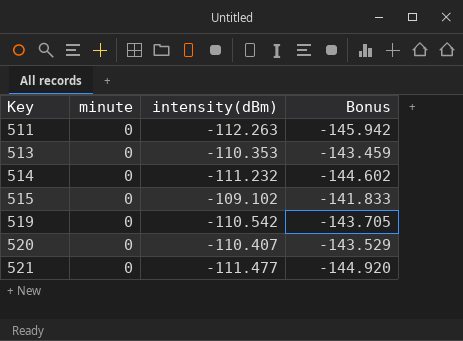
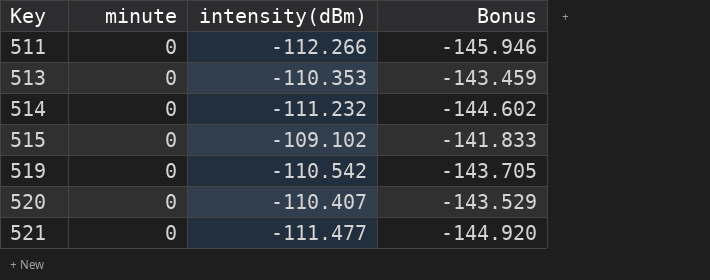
511 | intensity(dBm): -112.263 -> -112.266
511 | Bonus: -145.942 -> -145.946

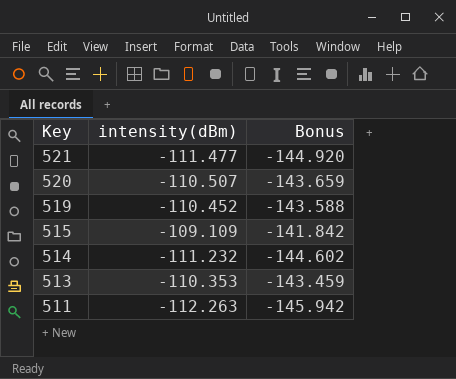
row order: Key ascending -> Key descending
column minute | position: 2 -> none
520 | intensity(dBm): -110.407 -> -110.507
520 | Bonus: -143.529 -> -143.659
519 | intensity(dBm): -110.542 -> -110.452
519 | Bonus: -143.705 -> -143.588
515 | intensity(dBm): -109.102 -> -109.109
515 | Bonus: -141.833 -> -141.842
511 | intensity(dBm): -112.266 -> -112.263
511 | Bonus: -145.946 -> -145.942

